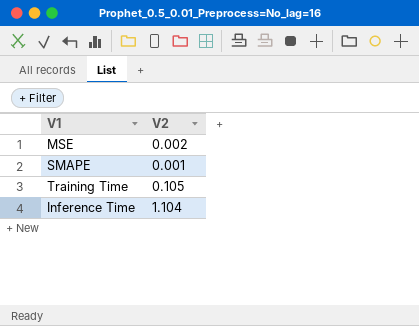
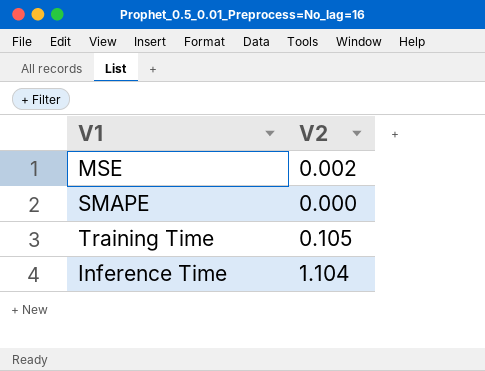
SMAPE | V2: 0.001 -> 0.000

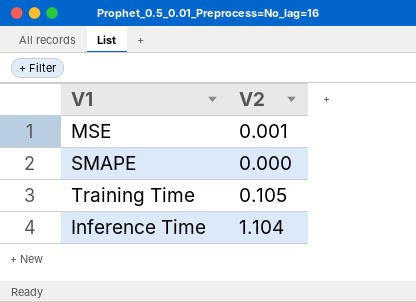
MSE | V2: 0.002 -> 0.001

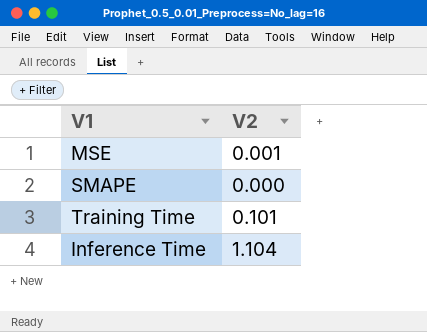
Training Time | V2: 0.105 -> 0.101

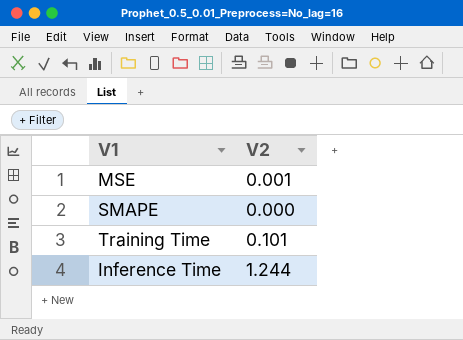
Inference Time | V2: 1.104 -> 1.244

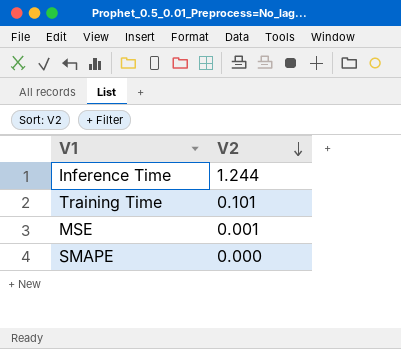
row order: none -> V2 descending

